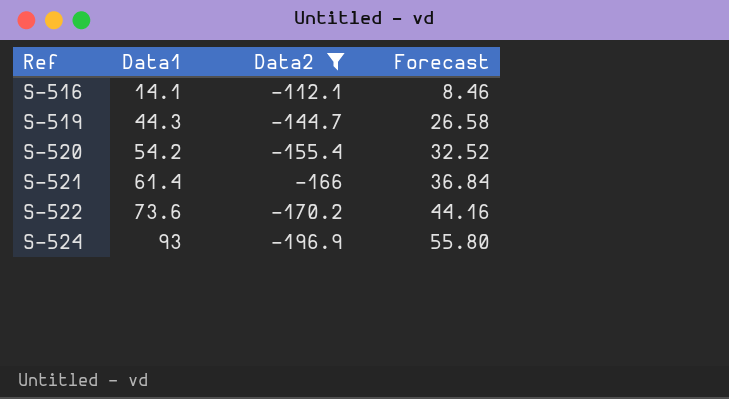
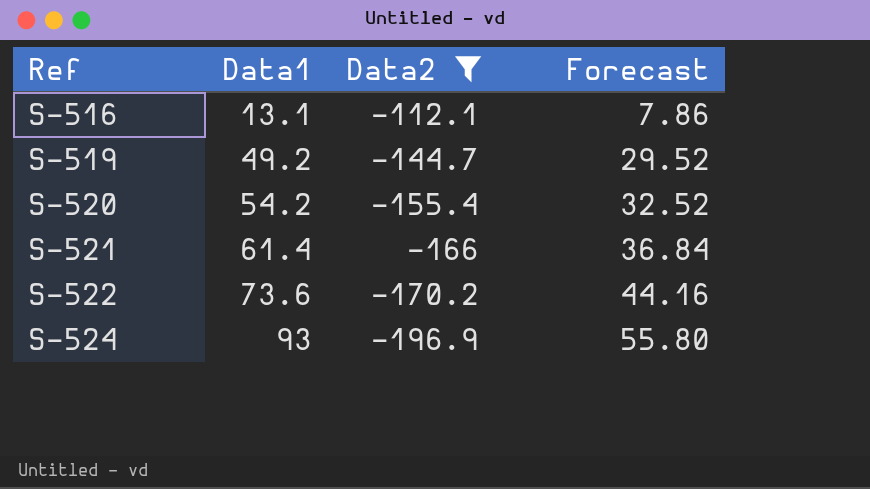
S-516 | Data1: 14.1 -> 13.1
S-516 | Forecast: 8.46 -> 7.86
S-519 | Data1: 44.3 -> 49.2
S-519 | Forecast: 26.58 -> 29.52

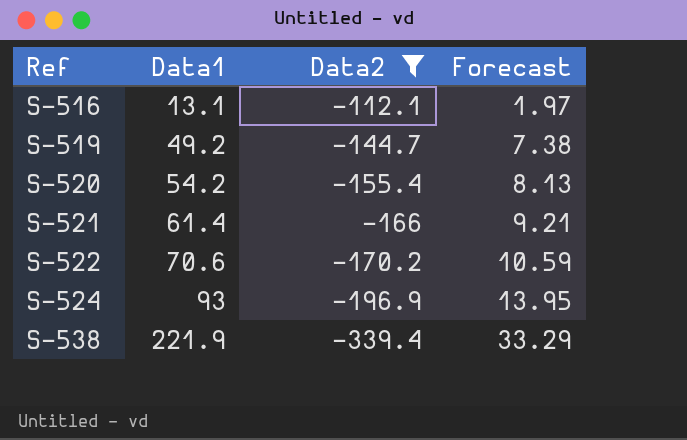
column Forecast | formula: [Data1] * 0.6 -> [Data1] * 0.15
S-522 | Data1: 73.6 -> 70.6
row S-538: none -> 221.9 | -339.4 | 33.29

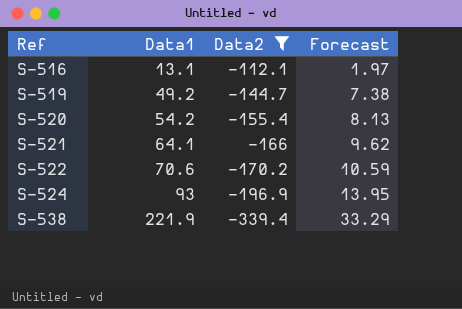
S-521 | Data1: 61.4 -> 64.1
S-521 | Forecast: 9.21 -> 9.62

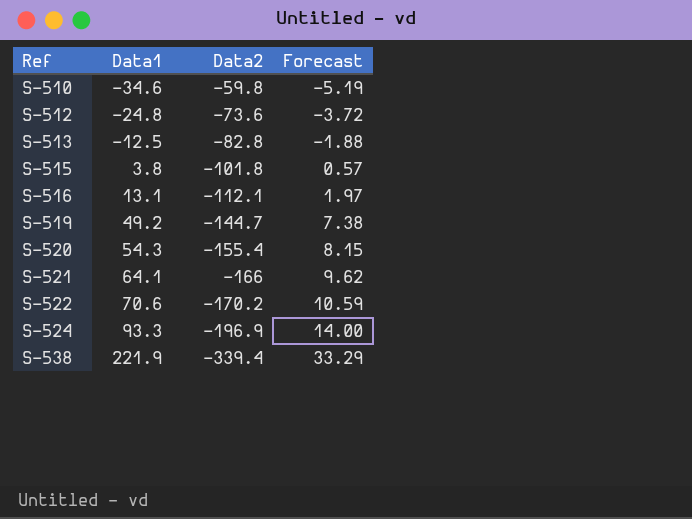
filter: Data2 <= -112.1 -> none
S-520 | Data1: 54.2 -> 54.3
S-520 | Forecast: 8.13 -> 8.15
S-524 | Data1: 93 -> 93.3
S-524 | Forecast: 13.95 -> 14.00

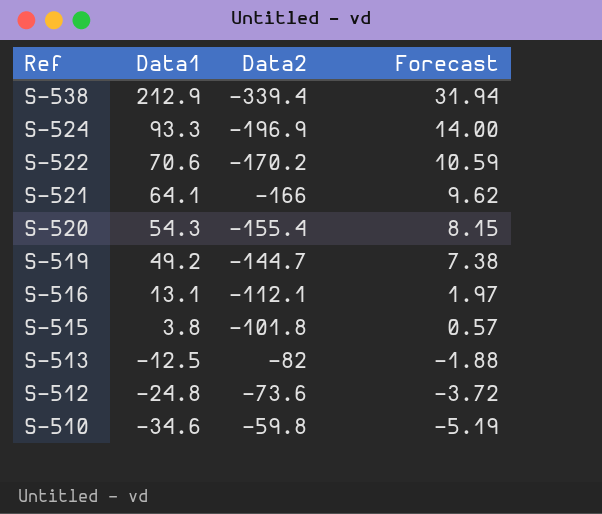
row order: Ref ascending -> Ref descending
S-538 | Data1: 221.9 -> 212.9
S-538 | Forecast: 33.29 -> 31.94
S-513 | Data2: -82.8 -> -82

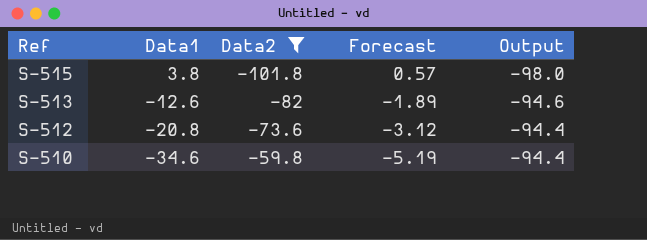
filter: none -> Data2 >= -101.8
column Output | formula: none -> [Data1] + [Data2]
S-513 | Data1: -12.5 -> -12.6
S-513 | Forecast: -1.88 -> -1.89
S-512 | Data1: -24.8 -> -20.8
S-512 | Forecast: -3.72 -> -3.12

